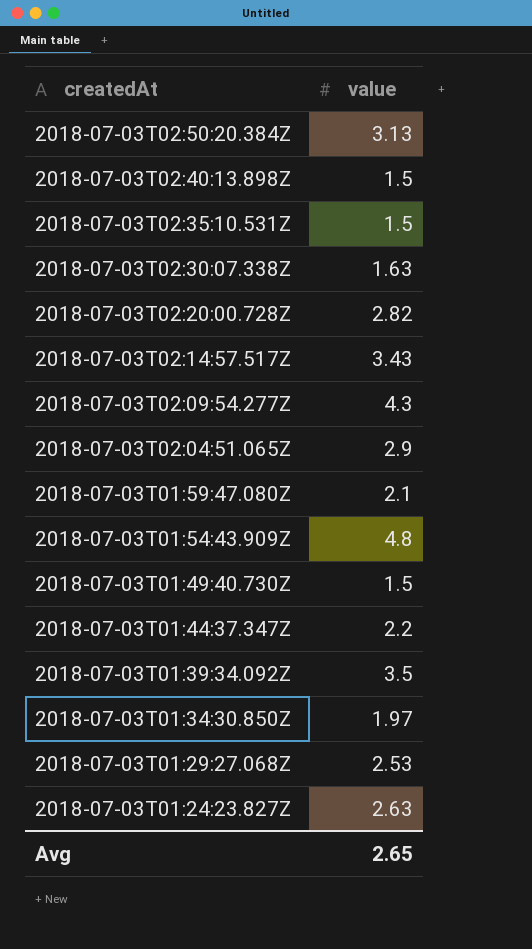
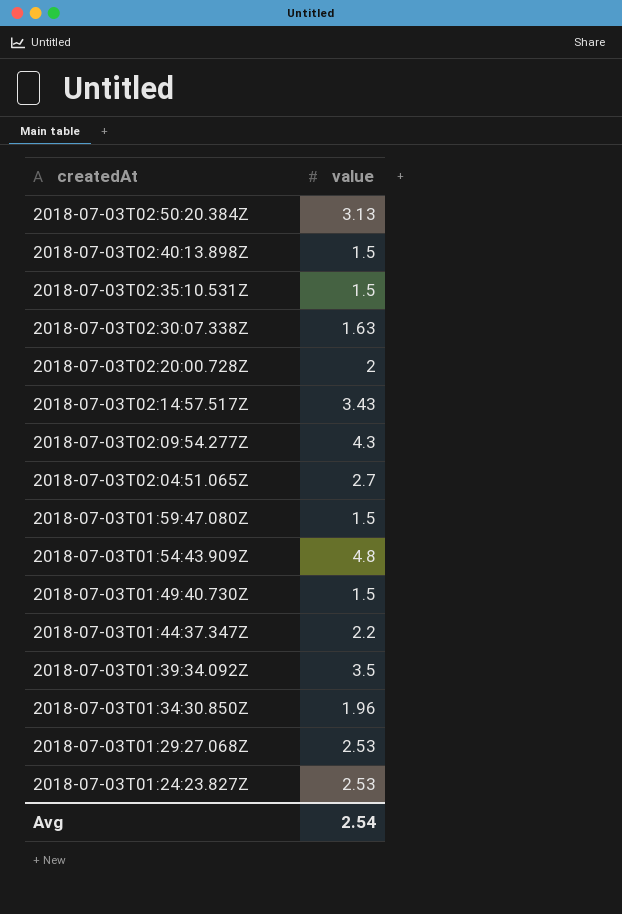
2018-07-03T02:20:00.728Z | value: 2.82 -> 2
2018-07-03T02:04:51.065Z | value: 2.9 -> 2.7
2018-07-03T01:59:47.080Z | value: 2.1 -> 1.5
2018-07-03T01:34:30.850Z | value: 1.97 -> 1.96
2018-07-03T01:24:23.827Z | value: 2.63 -> 2.53
Avg | value: 2.65 -> 2.54

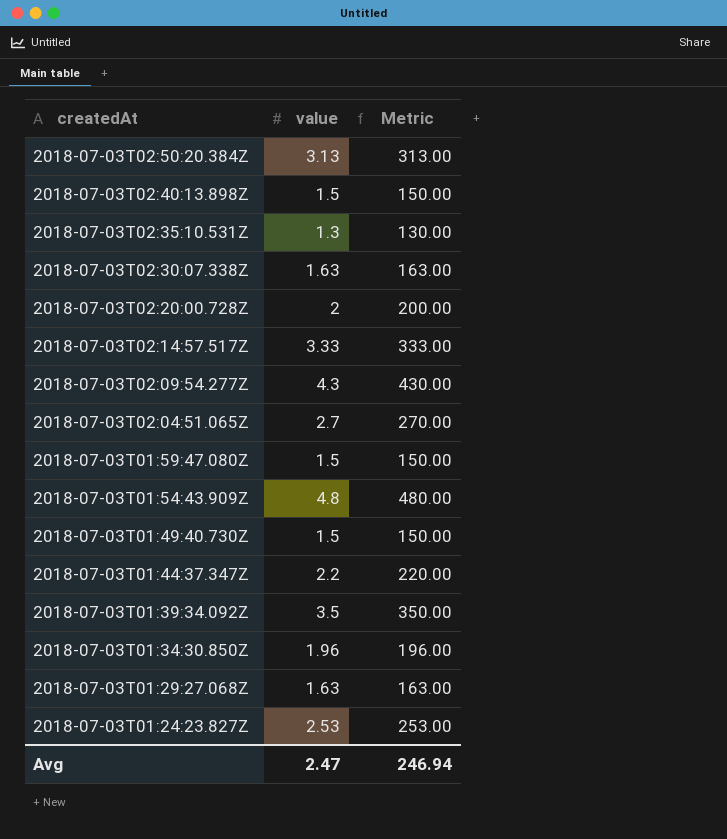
column Metric | formula: none -> [value] * 100
2018-07-03T02:35:10.531Z | value: 1.5 -> 1.3
2018-07-03T02:14:57.517Z | value: 3.43 -> 3.33
2018-07-03T01:29:27.068Z | value: 2.53 -> 1.63
Avg | value: 2.54 -> 2.47

